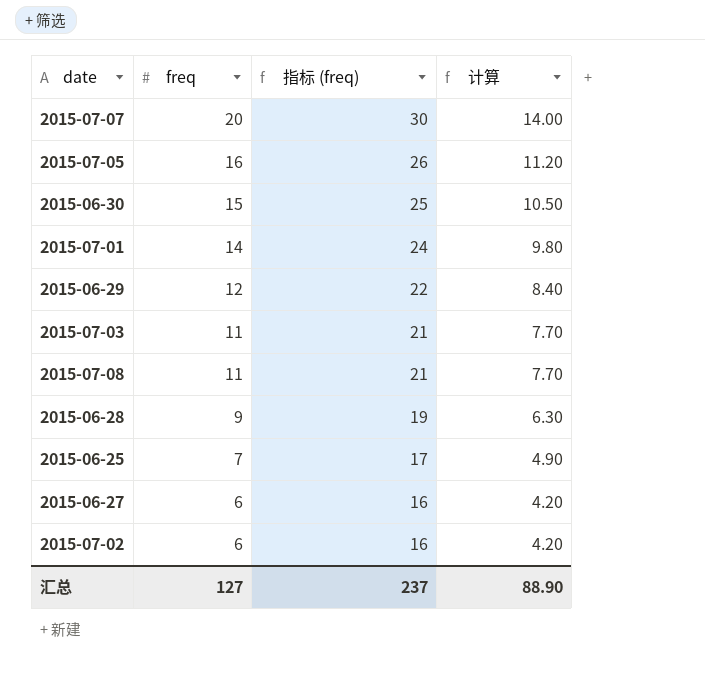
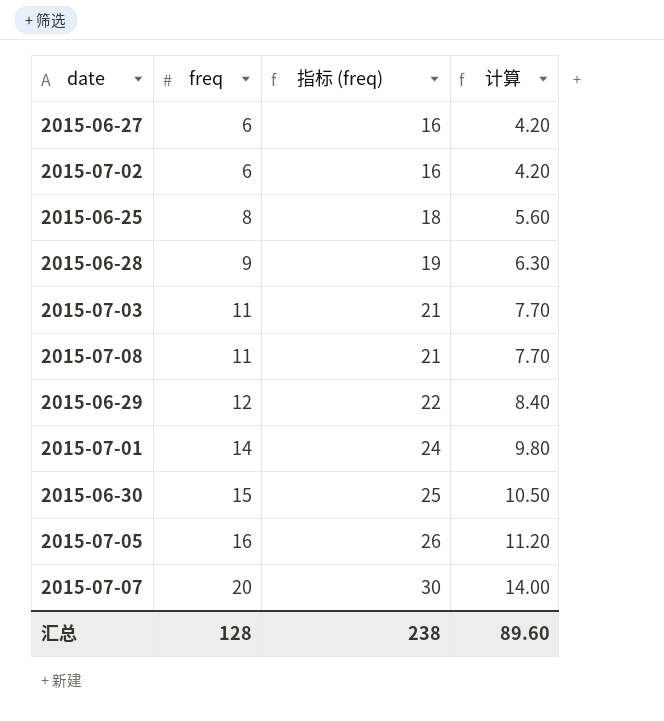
row order: freq descending -> freq ascending
2015-06-25 | freq: 7 -> 8
2015-06-25 | 指标 (freq): 17 -> 18
2015-06-25 | 计算: 4.90 -> 5.60
汇总 | freq: 127 -> 128
汇总 | 指标 (freq): 237 -> 238
汇总 | 计算: 88.90 -> 89.60

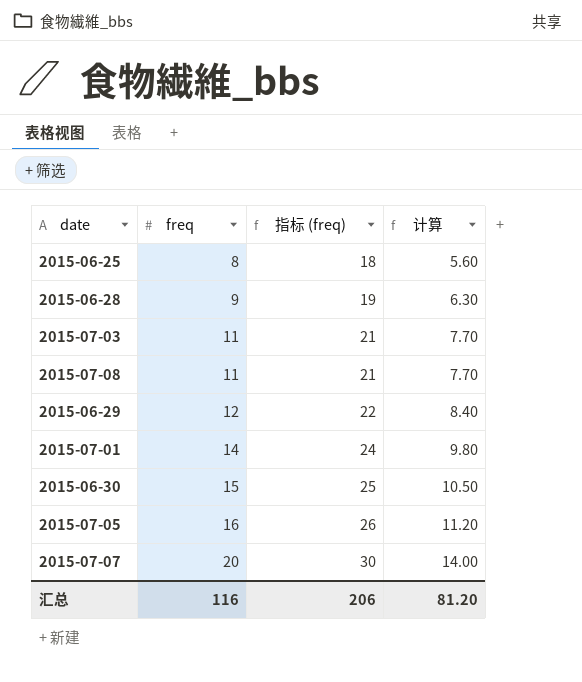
row 2015-06-27: 6 | 16 | 4.20 -> none
row 2015-07-02: 6 | 16 | 4.20 -> none
汇总 | freq: 128 -> 116
汇总 | 指标 (freq): 238 -> 206
汇总 | 计算: 89.60 -> 81.20

